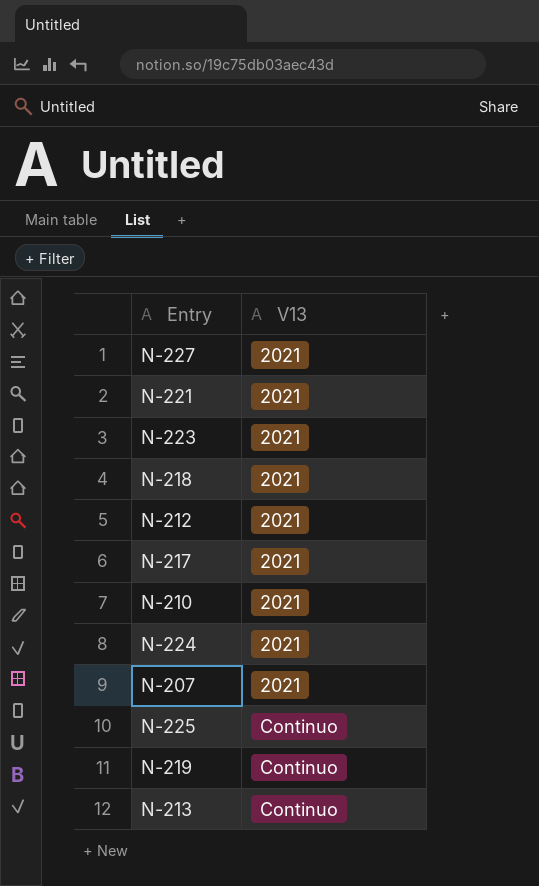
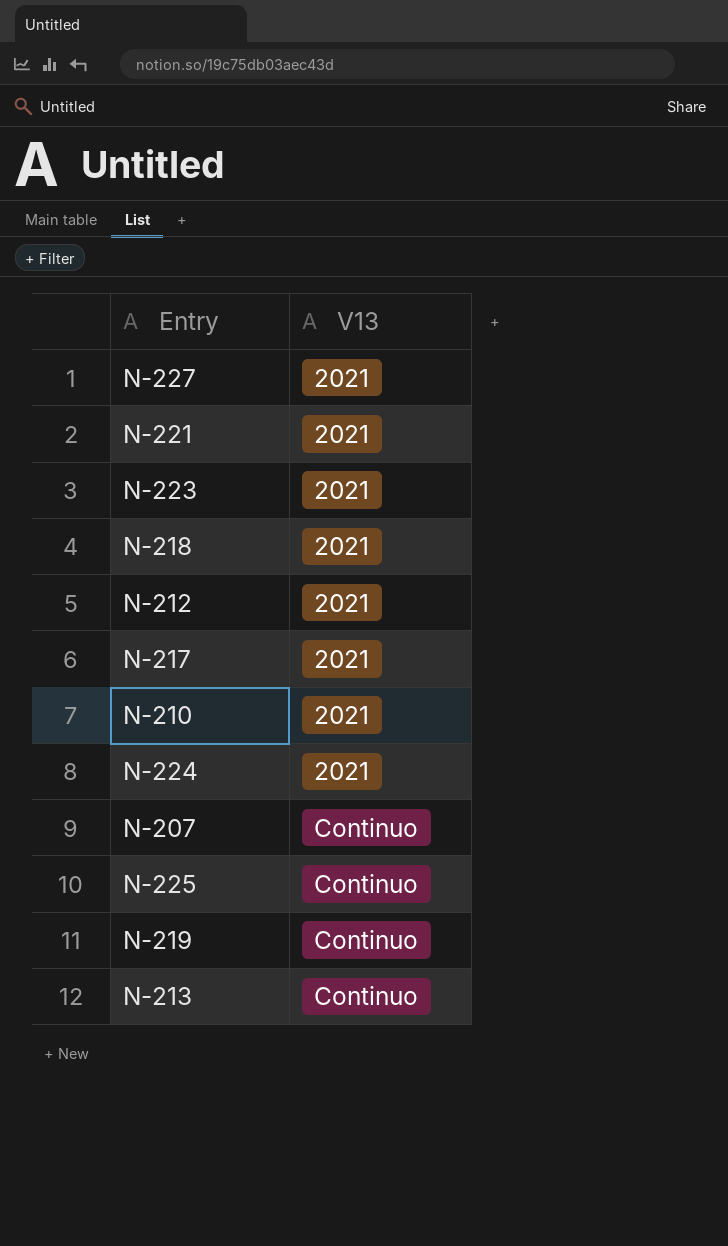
N-207 | V13: 2021 -> Continuo

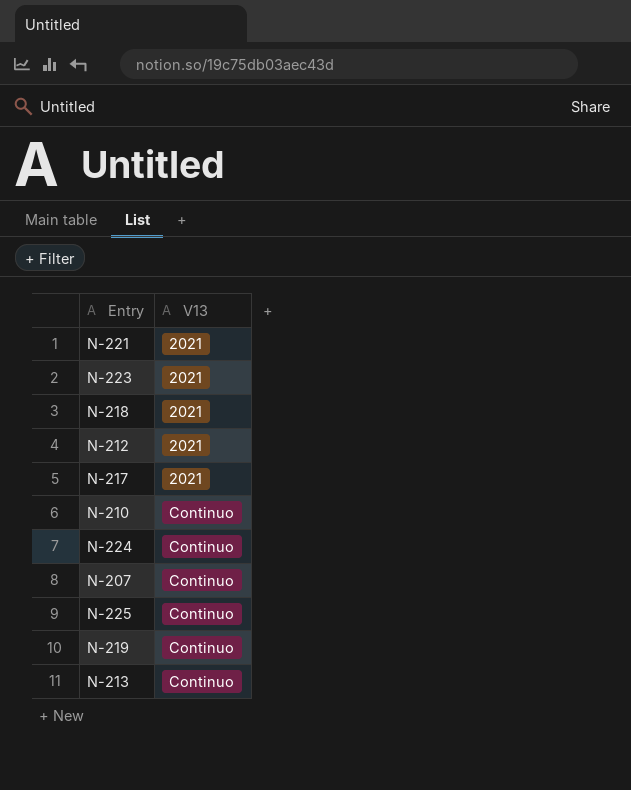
row N-227: 2021 -> none
N-210 | V13: 2021 -> Continuo
N-224 | V13: 2021 -> Continuo

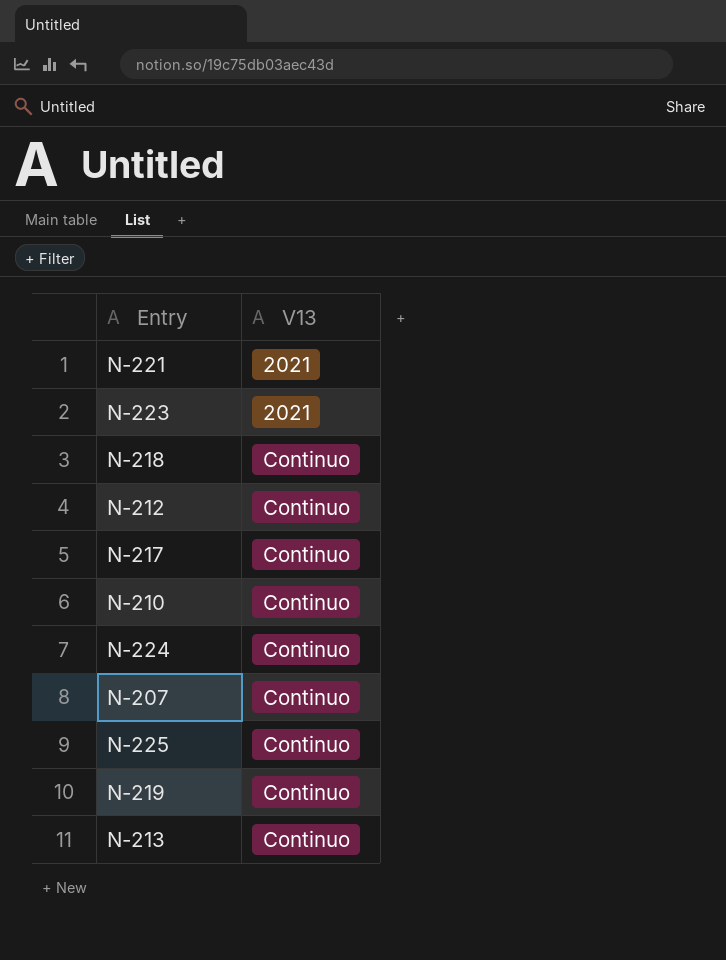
N-218 | V13: 2021 -> Continuo
N-212 | V13: 2021 -> Continuo
N-217 | V13: 2021 -> Continuo

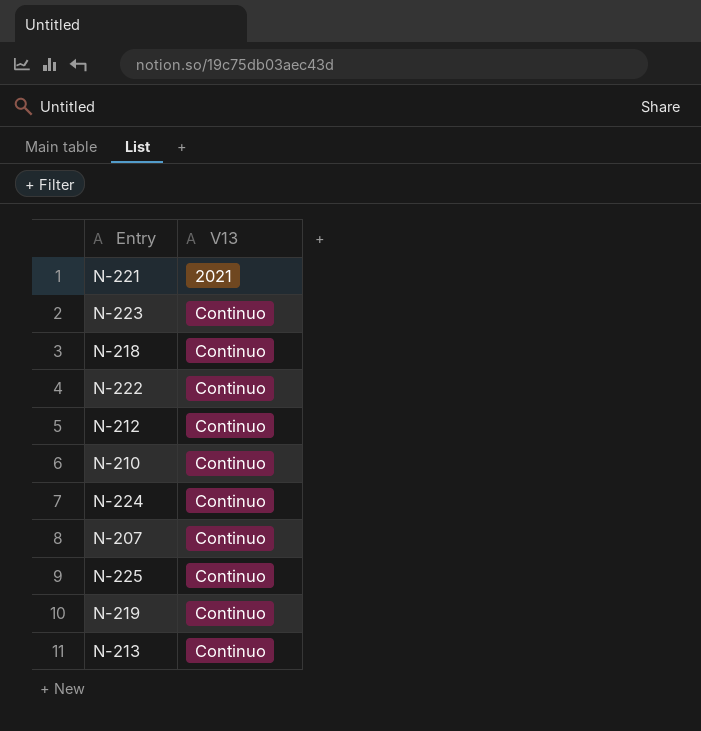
row N-217: Continuo -> none
N-223 | V13: 2021 -> Continuo
row N-222: none -> Continuo

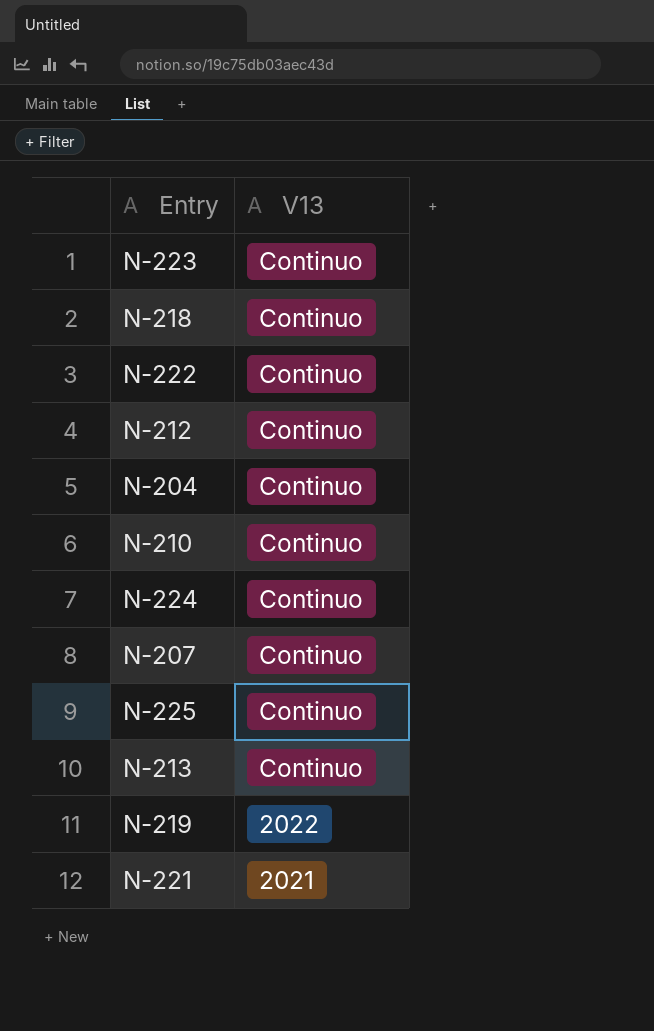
row order: V13 ascending -> V13 descending
row N-204: none -> Continuo
N-219 | V13: Continuo -> 2022

